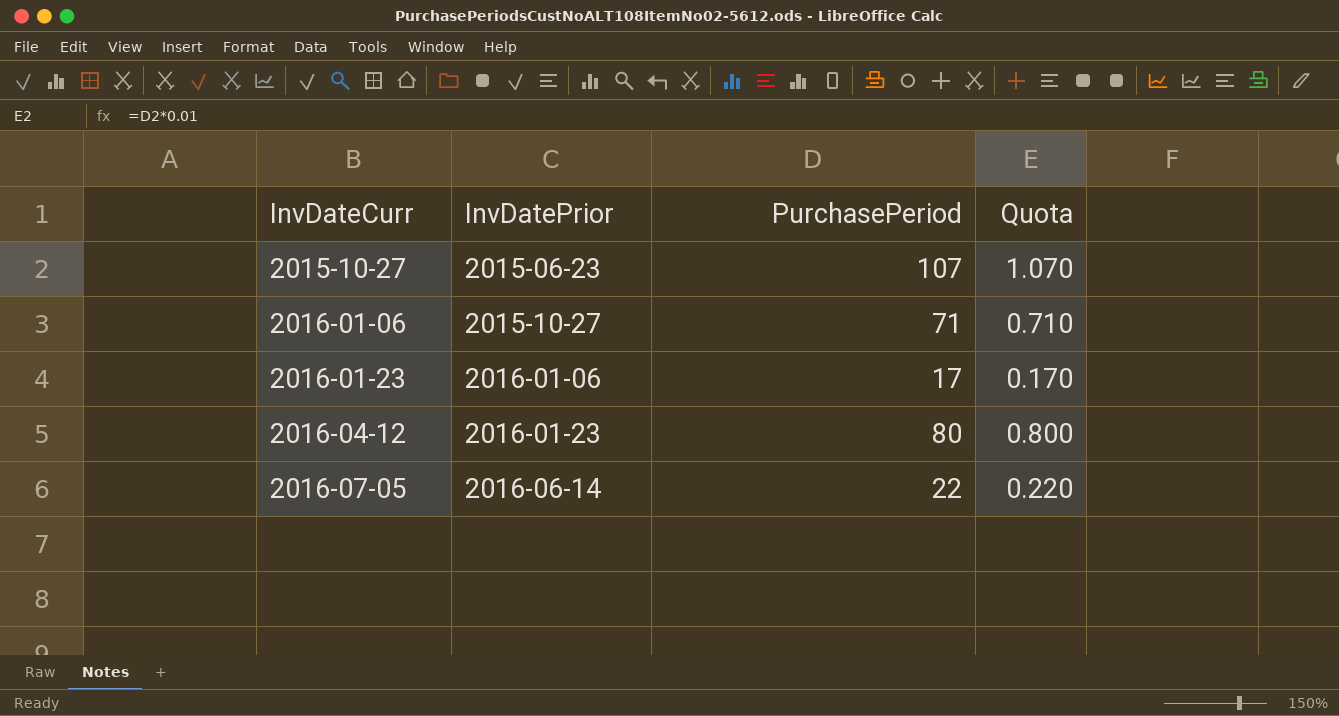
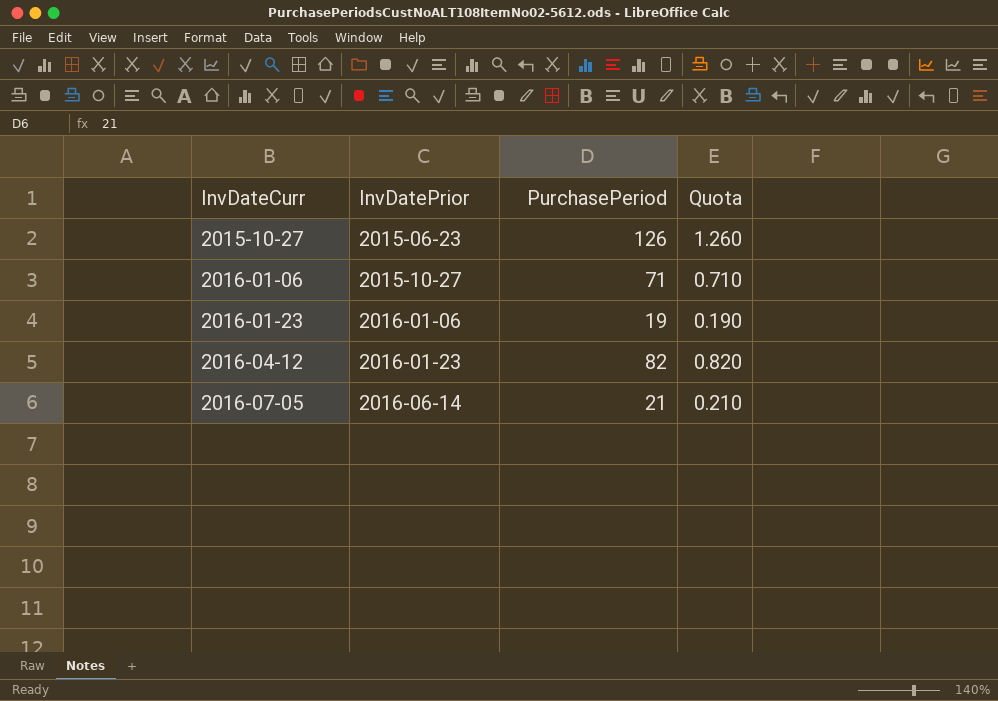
2015-10-27 | PurchasePeriod: 107 -> 126
2015-10-27 | Quota: 1.070 -> 1.260
2016-01-23 | PurchasePeriod: 17 -> 19
2016-01-23 | Quota: 0.170 -> 0.190
2016-04-12 | PurchasePeriod: 80 -> 82
2016-04-12 | Quota: 0.800 -> 0.820
2016-07-05 | PurchasePeriod: 22 -> 21
2016-07-05 | Quota: 0.220 -> 0.210

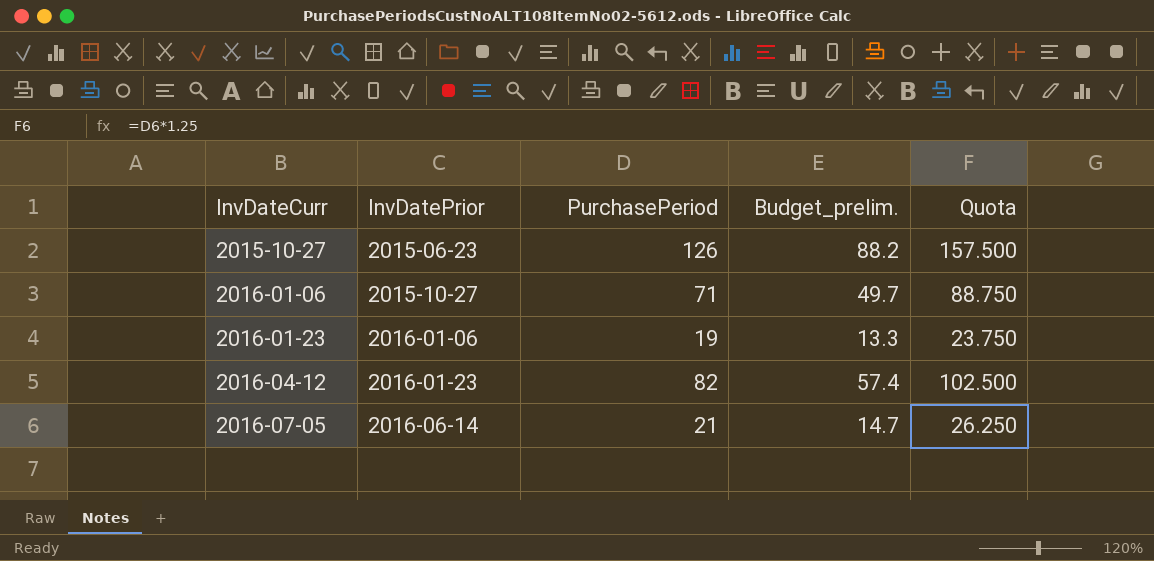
column Budget_prelim. | formula: none -> [PurchasePeriod] * 0.7
column Quota | formula: [PurchasePeriod] * 0.01 -> [PurchasePeriod] * 1.25

